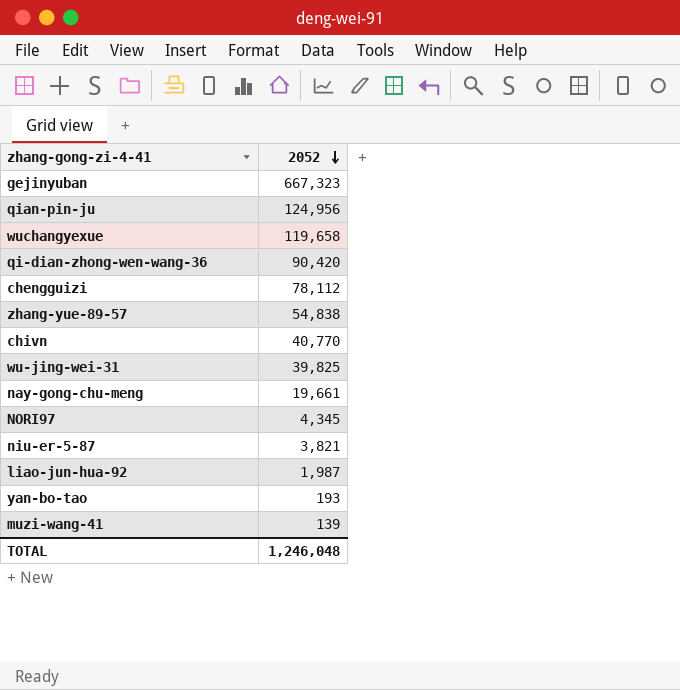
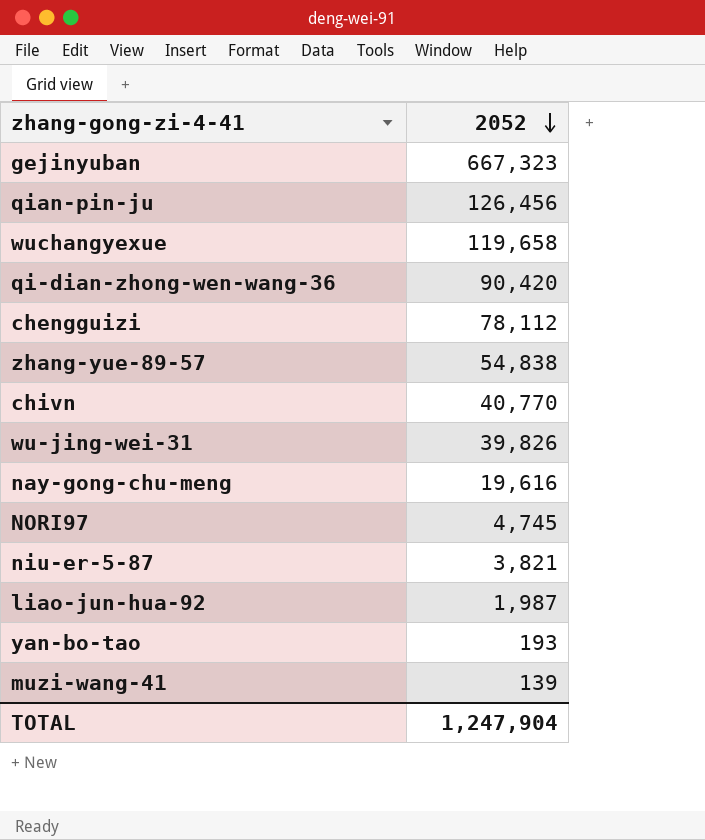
qian-pin-ju | 2052: 124,956 -> 126,456
wu-jing-wei-31 | 2052: 39,825 -> 39,826
nay-gong-chu-meng | 2052: 19,661 -> 19,616
NORI97 | 2052: 4,345 -> 4,745
TOTAL | 2052: 1,246,048 -> 1,247,904

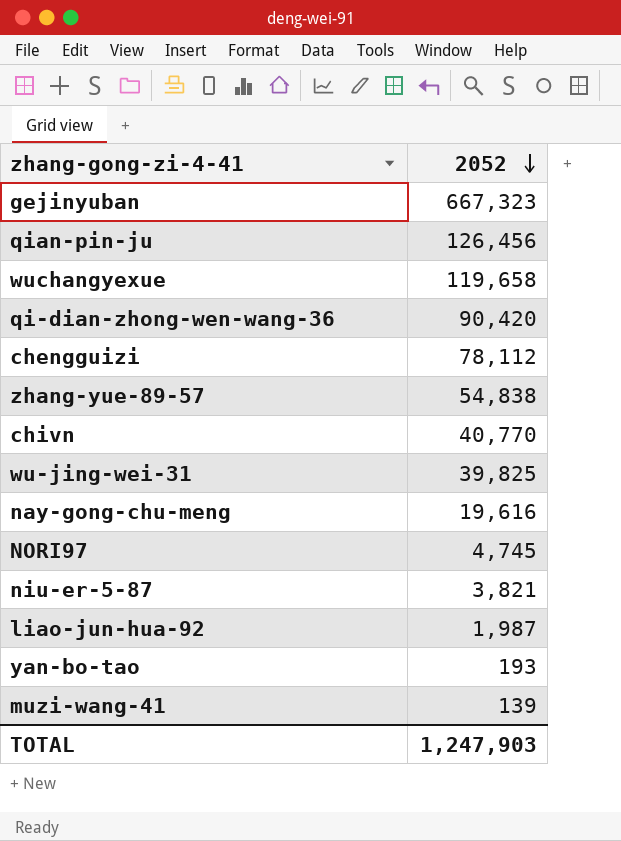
wu-jing-wei-31 | 2052: 39,826 -> 39,825
TOTAL | 2052: 1,247,904 -> 1,247,903

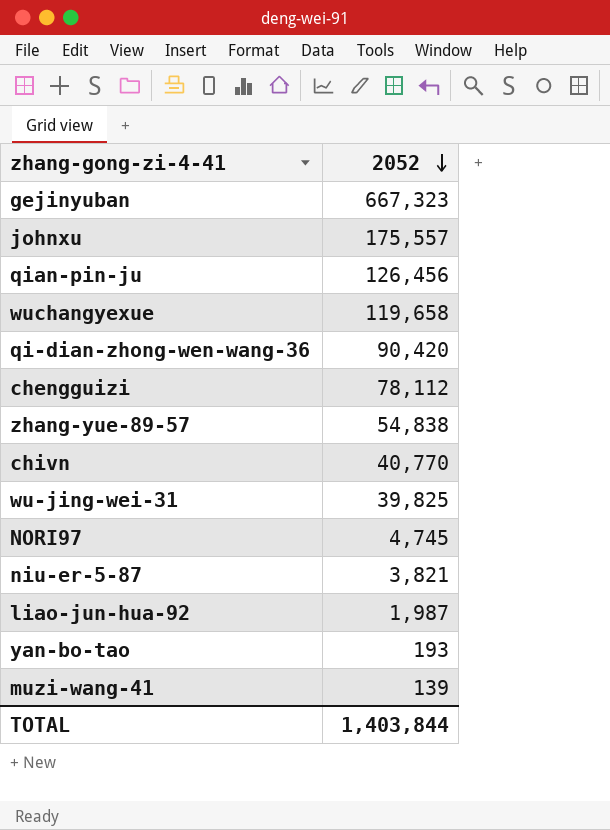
row nay-gong-chu-meng: 19,616 -> none
row johnxu: none -> 175,557
TOTAL | 2052: 1,247,903 -> 1,403,844

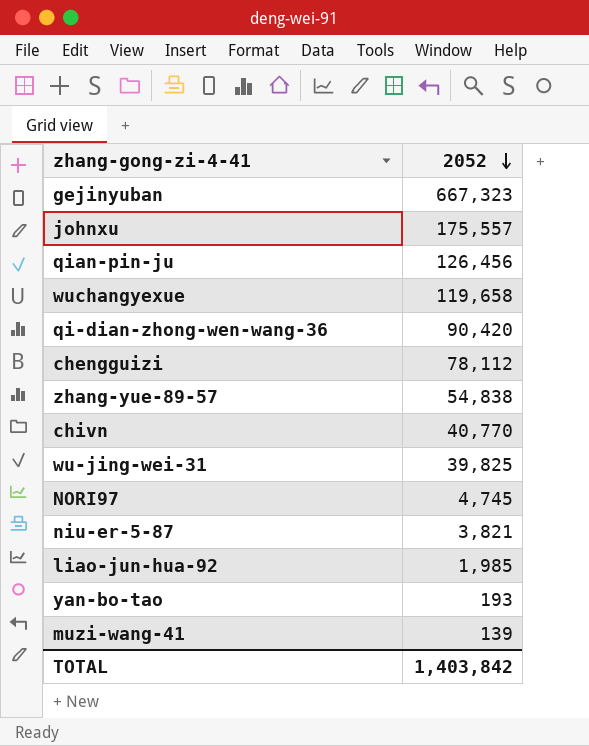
liao-jun-hua-92 | 2052: 1,987 -> 1,985
TOTAL | 2052: 1,403,844 -> 1,403,842

